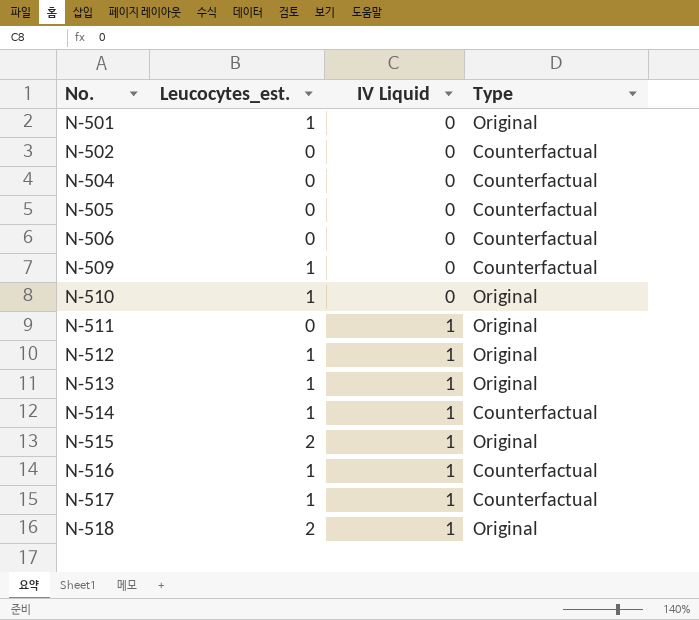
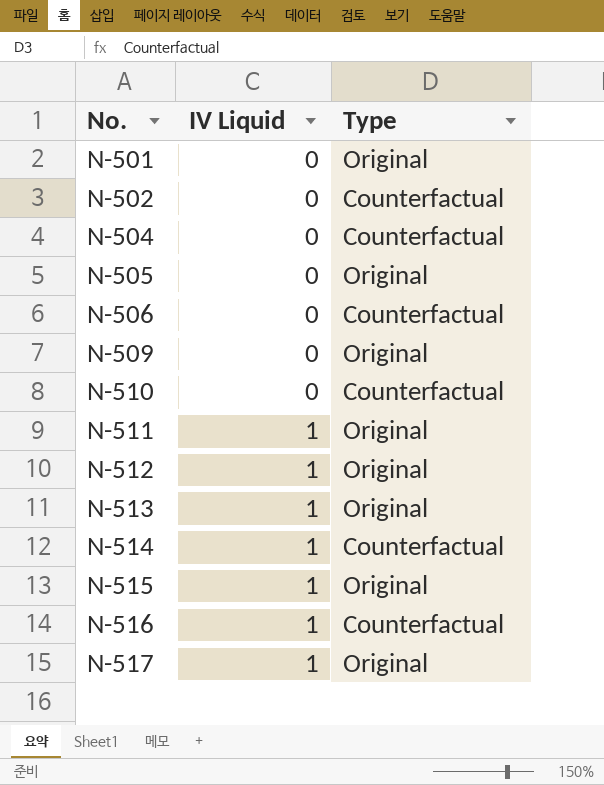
column Leucocytes_est. | position: 2 -> none
row N-518: 2 | 1 | Original -> none
N-505 | Type: Counterfactual -> Original
N-509 | Type: Counterfactual -> Original
N-510 | Type: Original -> Counterfactual
N-517 | Type: Counterfactual -> Original

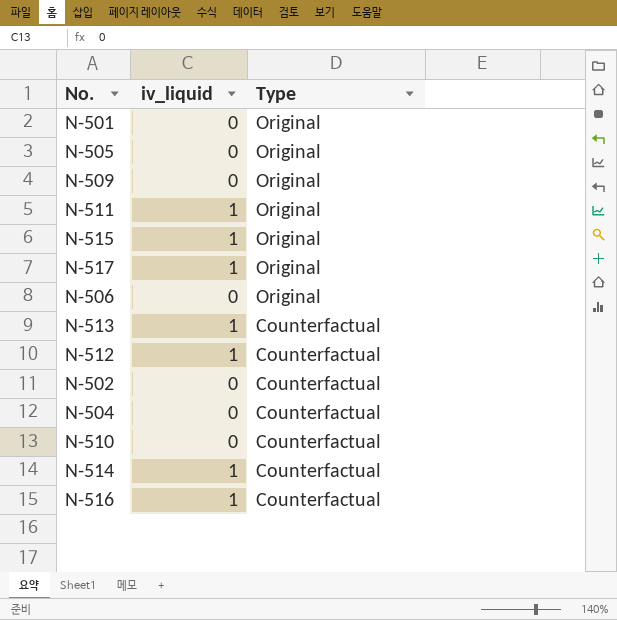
row order: No. ascending -> Type descending
column name: IV Liquid -> iv_liquid
N-506 | Type: Counterfactual -> Original
N-513 | Type: Original -> Counterfactual
N-512 | Type: Original -> Counterfactual

